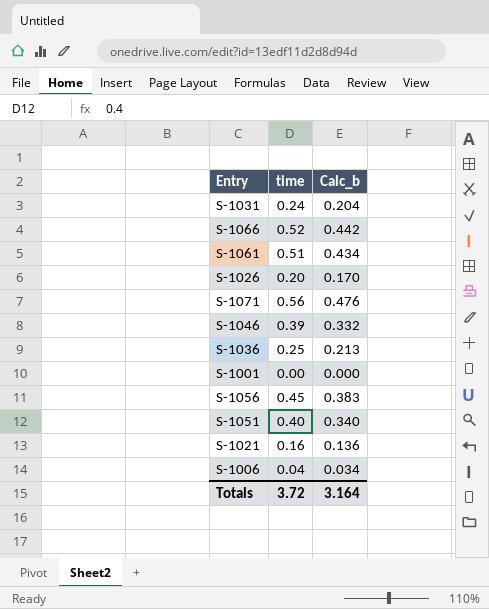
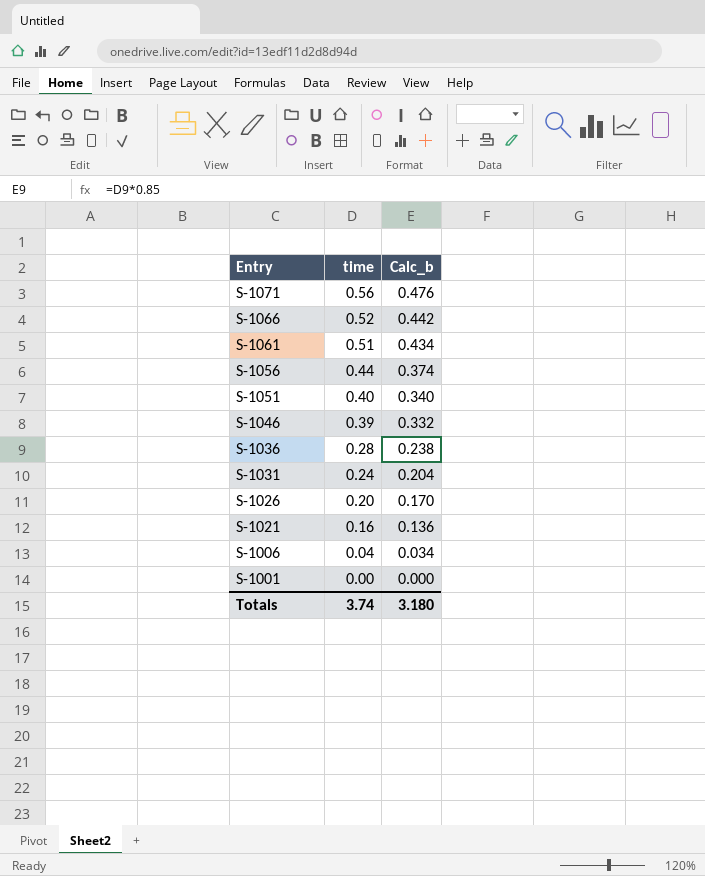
row order: none -> Entry descending
S-1056 | time: 0.45 -> 0.44
S-1056 | Calc_b: 0.383 -> 0.374
S-1036 | time: 0.25 -> 0.28
S-1036 | Calc_b: 0.213 -> 0.238
Totals | time: 3.72 -> 3.74
Totals | Calc_b: 3.164 -> 3.180

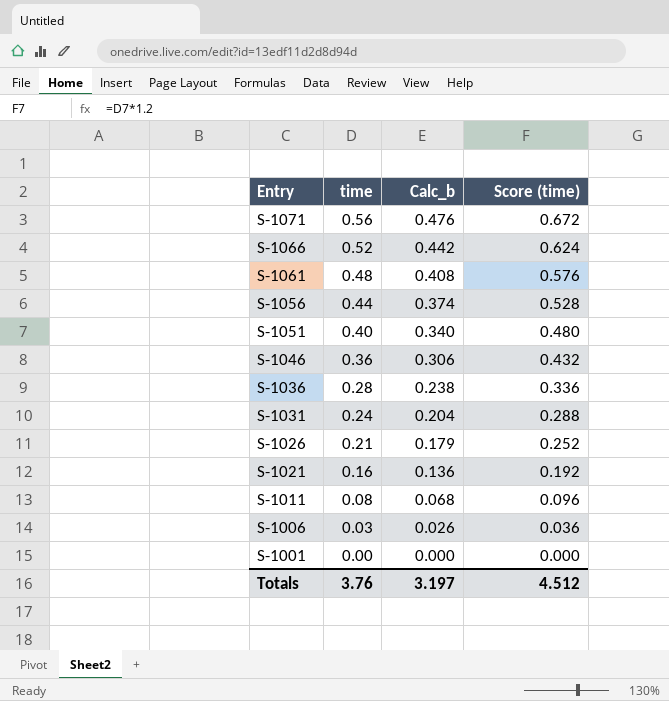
column Score (time) | formula: none -> [time] * 1.2
S-1061 | time: 0.51 -> 0.48
S-1061 | Calc_b: 0.434 -> 0.408
S-1046 | time: 0.39 -> 0.36
S-1046 | Calc_b: 0.332 -> 0.306
S-1026 | time: 0.20 -> 0.21
S-1026 | Calc_b: 0.170 -> 0.179
row S-1011: none -> 0.08 | 0.068 | 0.096
S-1006 | time: 0.04 -> 0.03
S-1006 | Calc_b: 0.034 -> 0.026
Totals | time: 3.74 -> 3.76
Totals | Calc_b: 3.180 -> 3.197

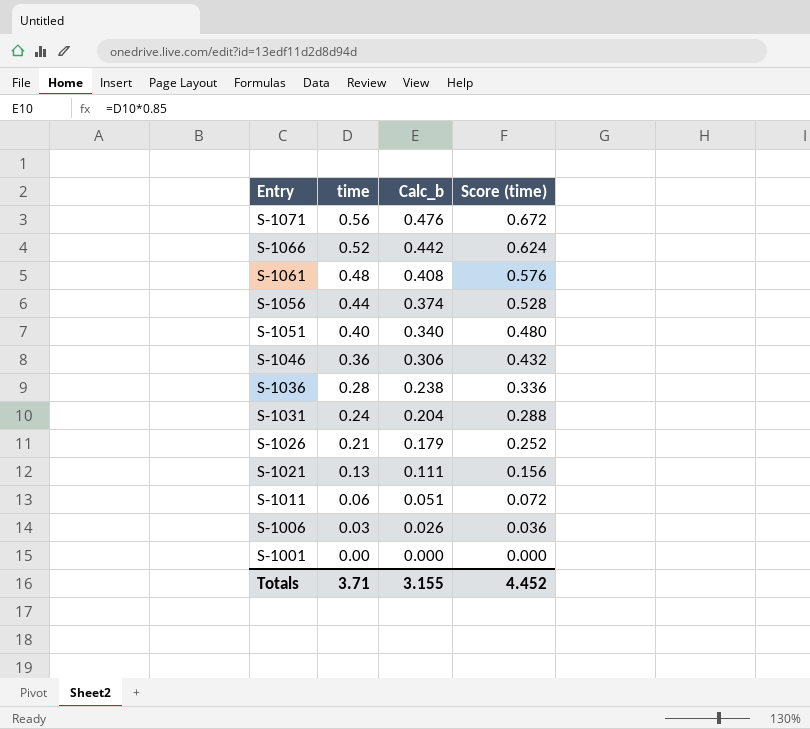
S-1021 | time: 0.16 -> 0.13
S-1021 | Calc_b: 0.136 -> 0.111
S-1021 | Score (time): 0.192 -> 0.156
S-1011 | time: 0.08 -> 0.06
S-1011 | Calc_b: 0.068 -> 0.051
S-1011 | Score (time): 0.096 -> 0.072
Totals | time: 3.76 -> 3.71
Totals | Calc_b: 3.197 -> 3.155
Totals | Score (time): 4.512 -> 4.452

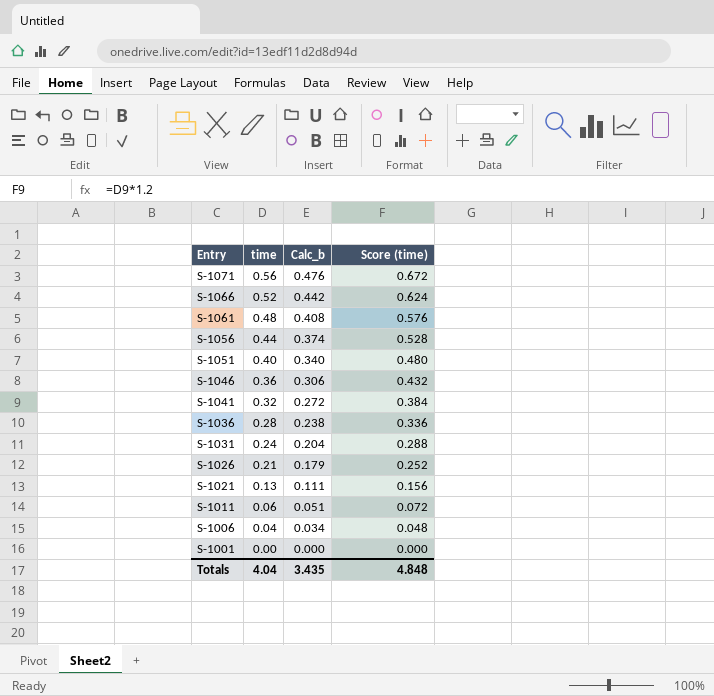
row S-1041: none -> 0.32 | 0.272 | 0.384
S-1006 | time: 0.03 -> 0.04
S-1006 | Calc_b: 0.026 -> 0.034
S-1006 | Score (time): 0.036 -> 0.048
Totals | time: 3.71 -> 4.04
Totals | Calc_b: 3.155 -> 3.435
Totals | Score (time): 4.452 -> 4.848

